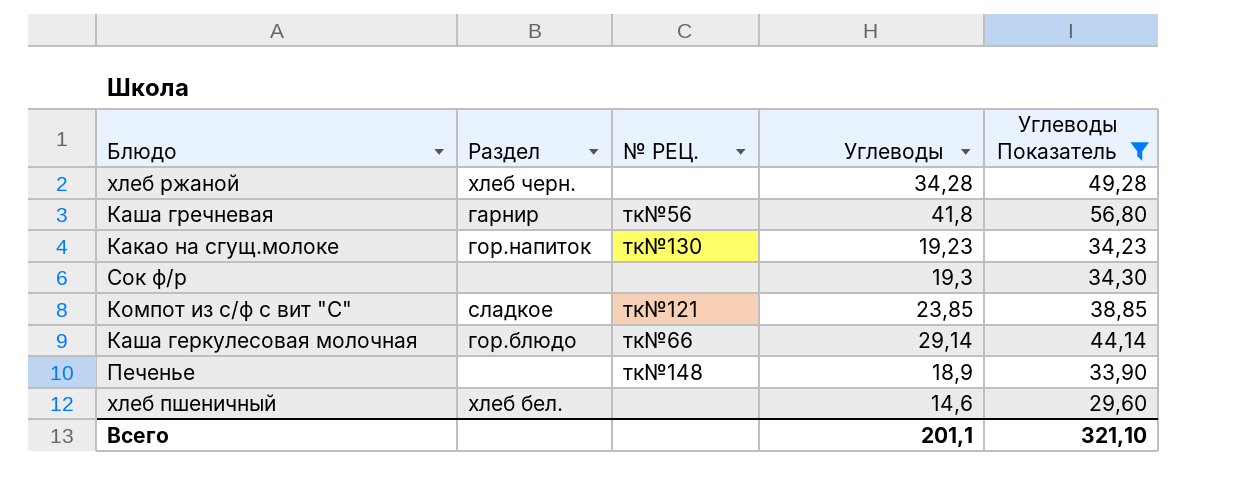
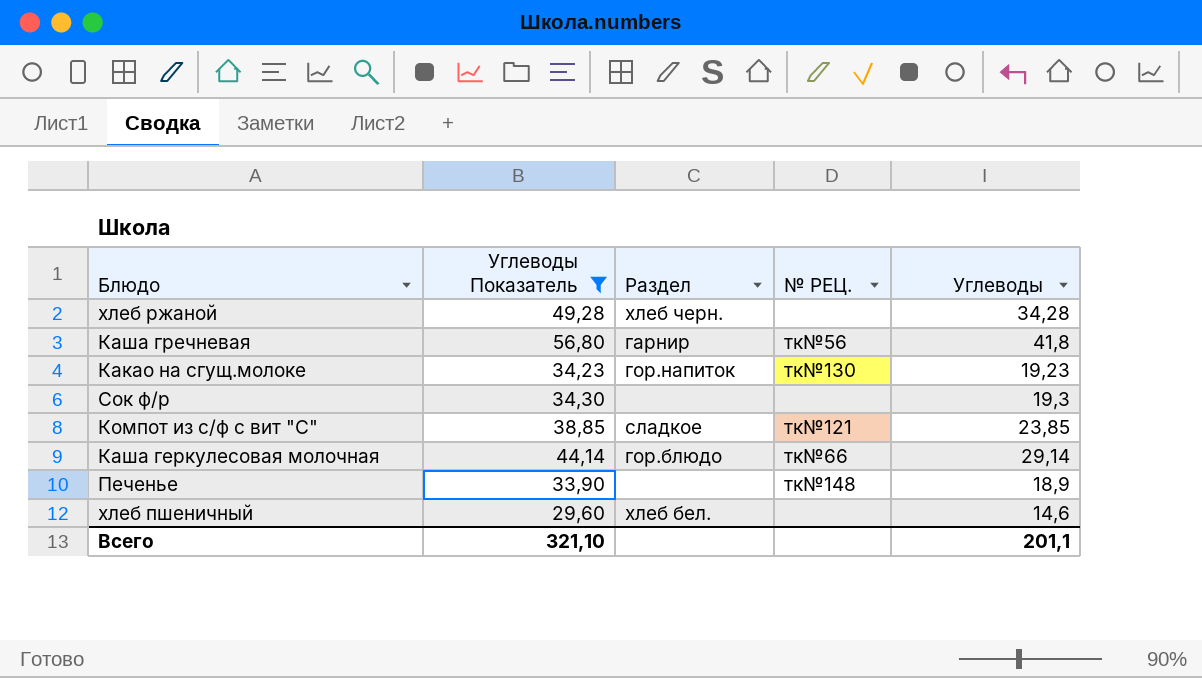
column Углеводы Показатель | position: 5 -> 2

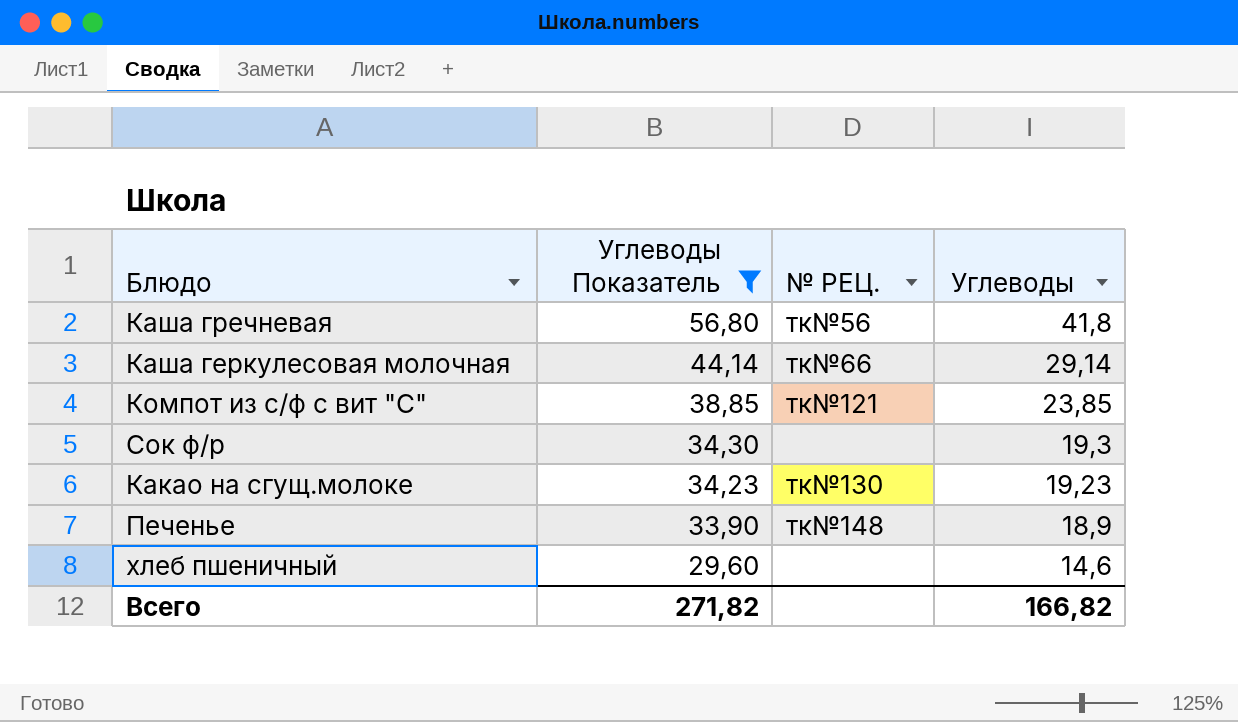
row order: none -> Углеводы Показатель descending
column Раздел | position: 3 -> none
row хлеб ржаной: 49,28 | хлеб черн. | none | 34,28 -> none
Всего | Углеводы Показатель: 321,10 -> 271,82
Всего | Углеводы: 201,1 -> 166,82

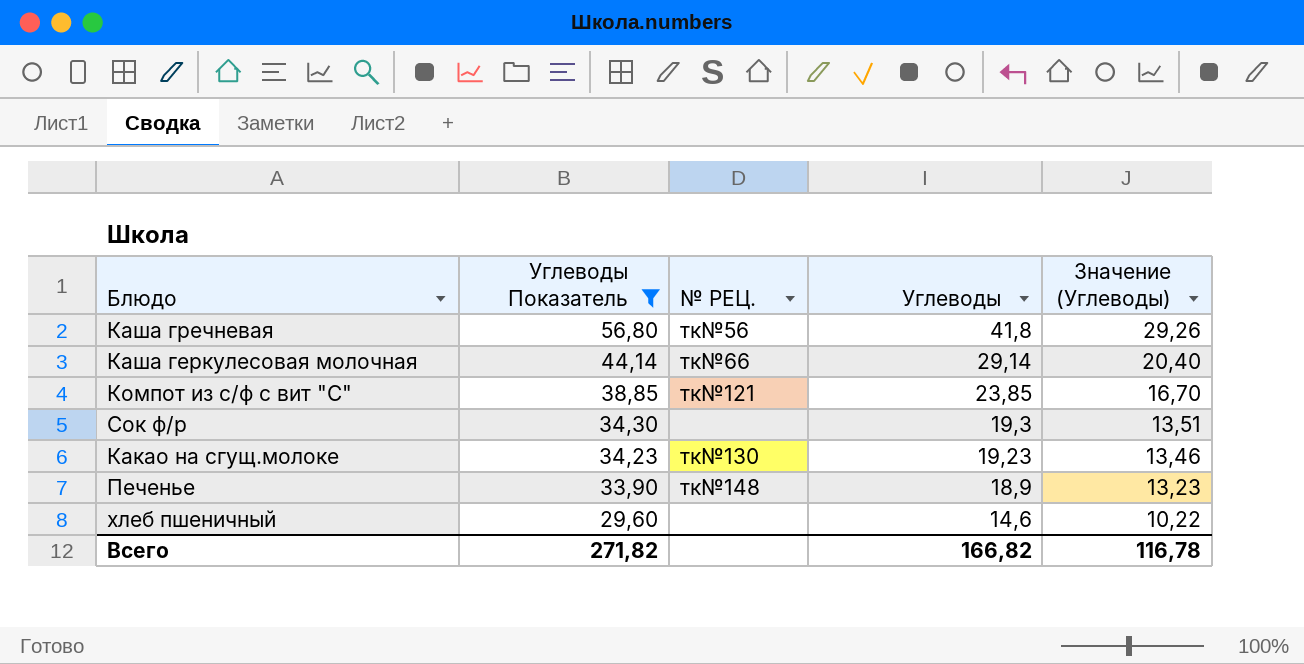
column Значение (Углеводы) | formula: none -> [Углеводы] * 0,7

